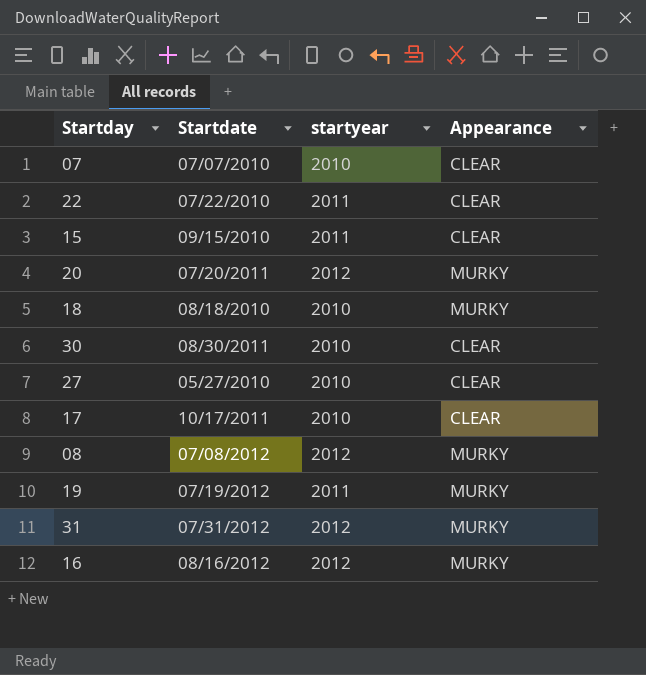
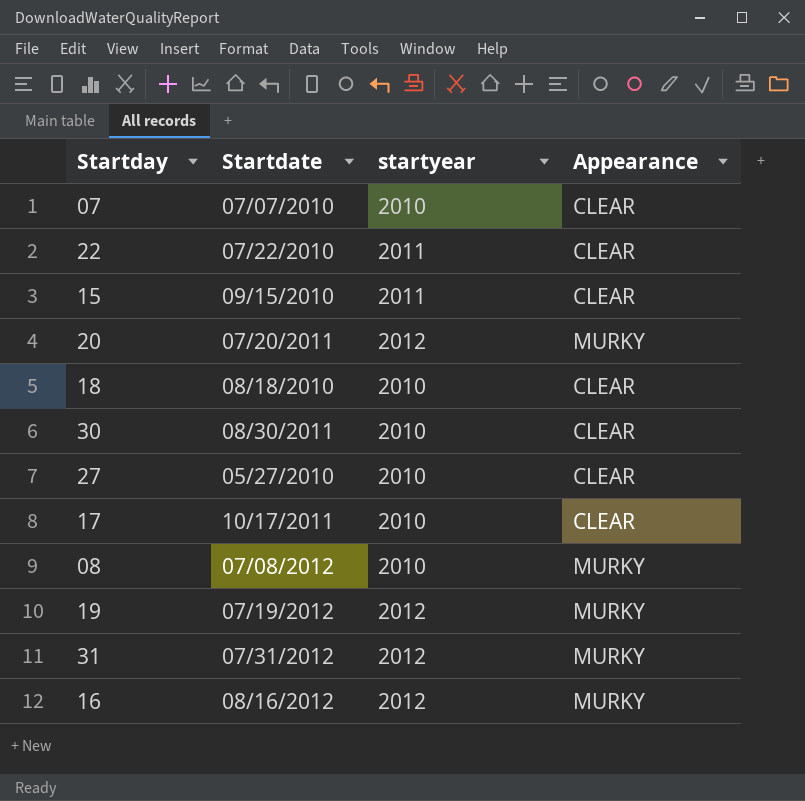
18 | Appearance: MURKY -> CLEAR
08 | startyear: 2012 -> 2010
19 | startyear: 2011 -> 2012

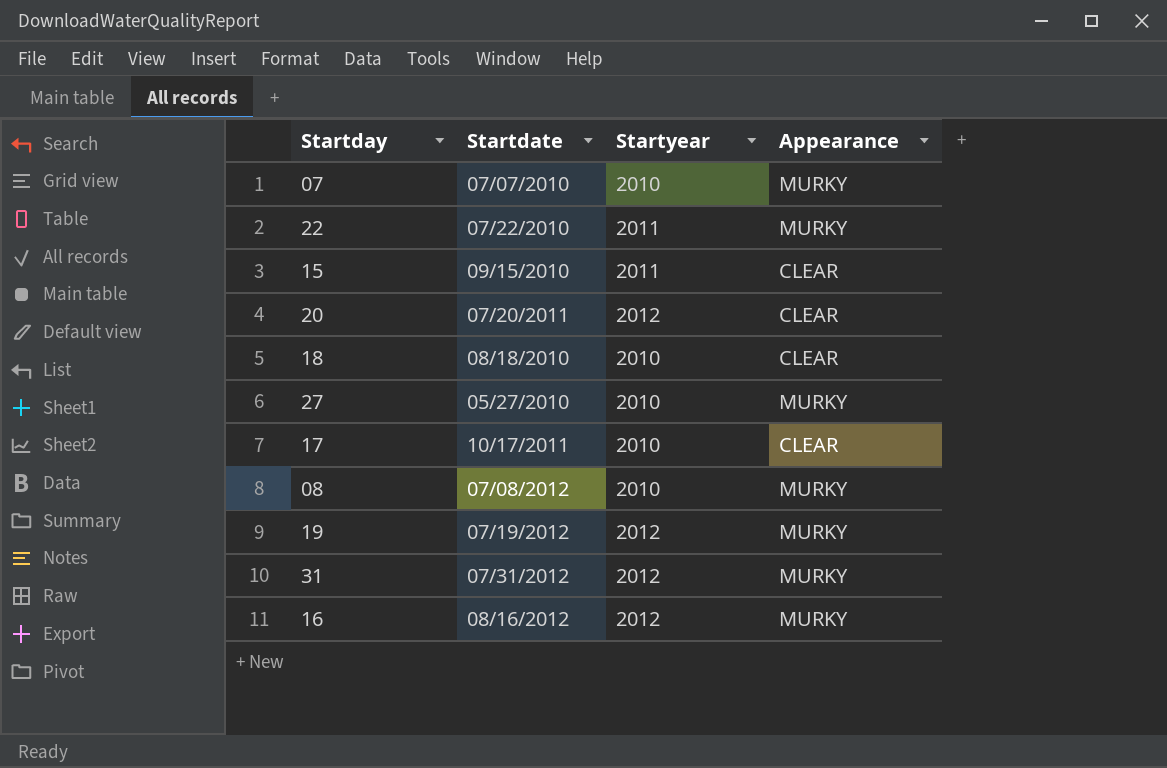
column name: startyear -> Startyear
row 30: 08/30/2011 | 2010 | CLEAR -> none
07 | Appearance: CLEAR -> MURKY
22 | Appearance: CLEAR -> MURKY
20 | Appearance: MURKY -> CLEAR
27 | Appearance: CLEAR -> MURKY

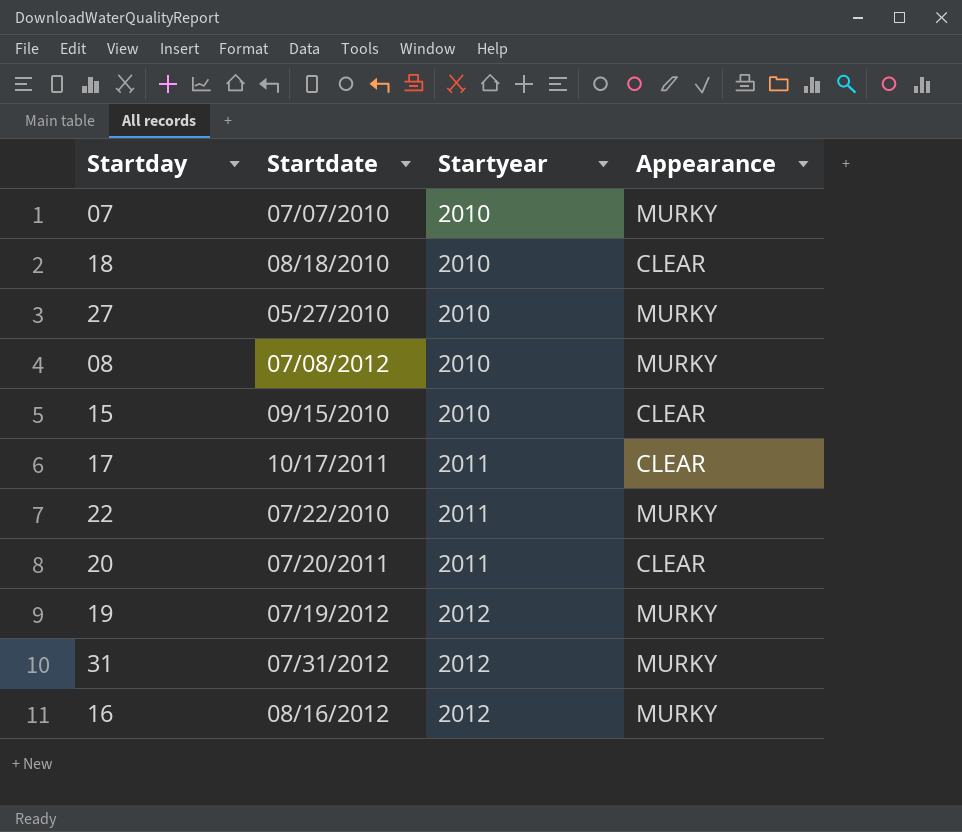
row order: none -> Startyear ascending
15 | Startyear: 2011 -> 2010
17 | Startyear: 2010 -> 2011
20 | Startyear: 2012 -> 2011

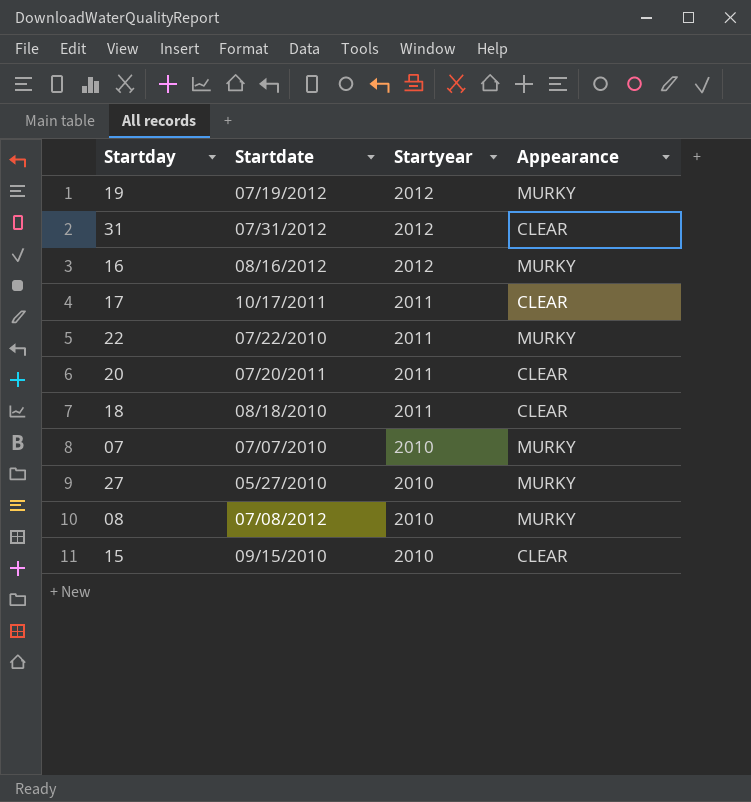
row order: Startyear ascending -> Startyear descending
31 | Appearance: MURKY -> CLEAR
18 | Startyear: 2010 -> 2011

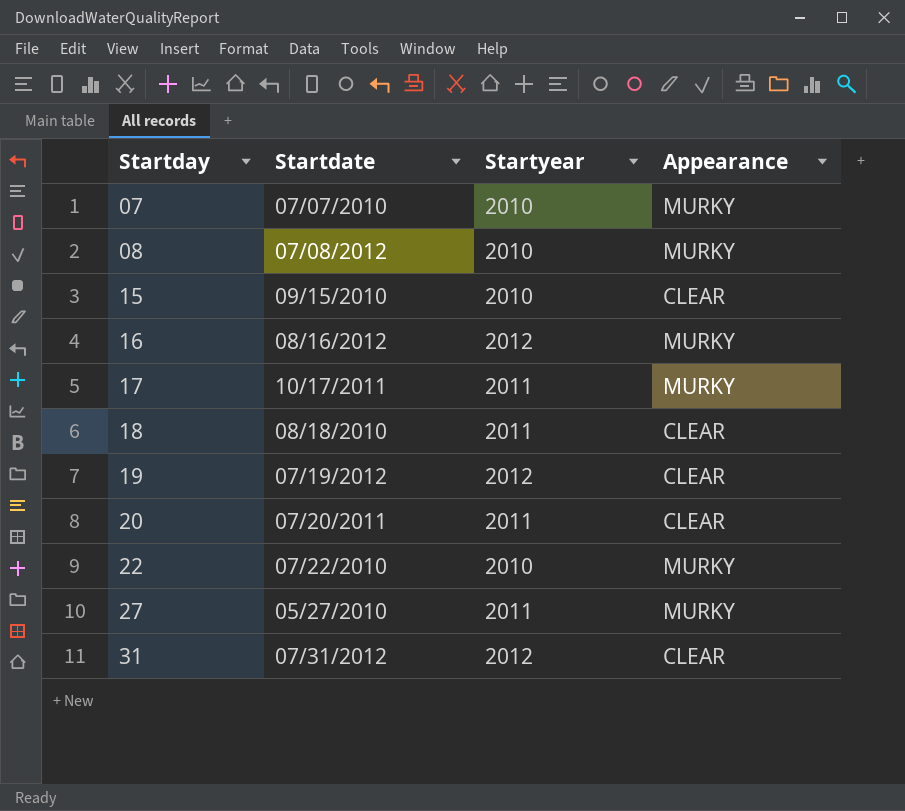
row order: Startyear descending -> Startday ascending
17 | Appearance: CLEAR -> MURKY
19 | Appearance: MURKY -> CLEAR
22 | Startyear: 2011 -> 2010
27 | Startyear: 2010 -> 2011

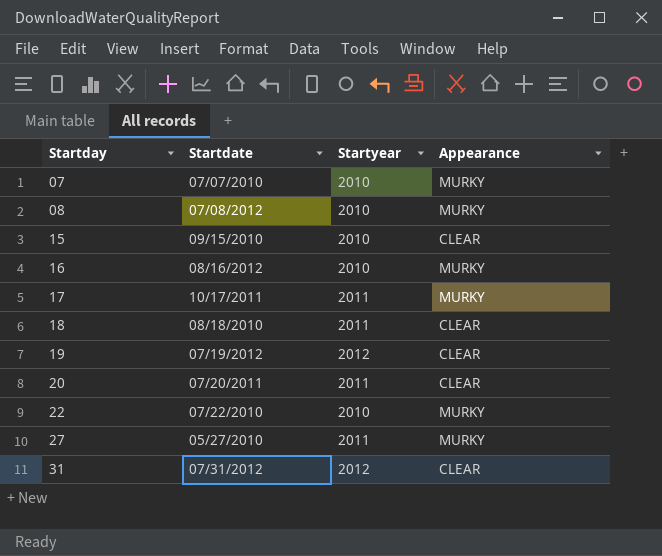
16 | Startyear: 2012 -> 2010

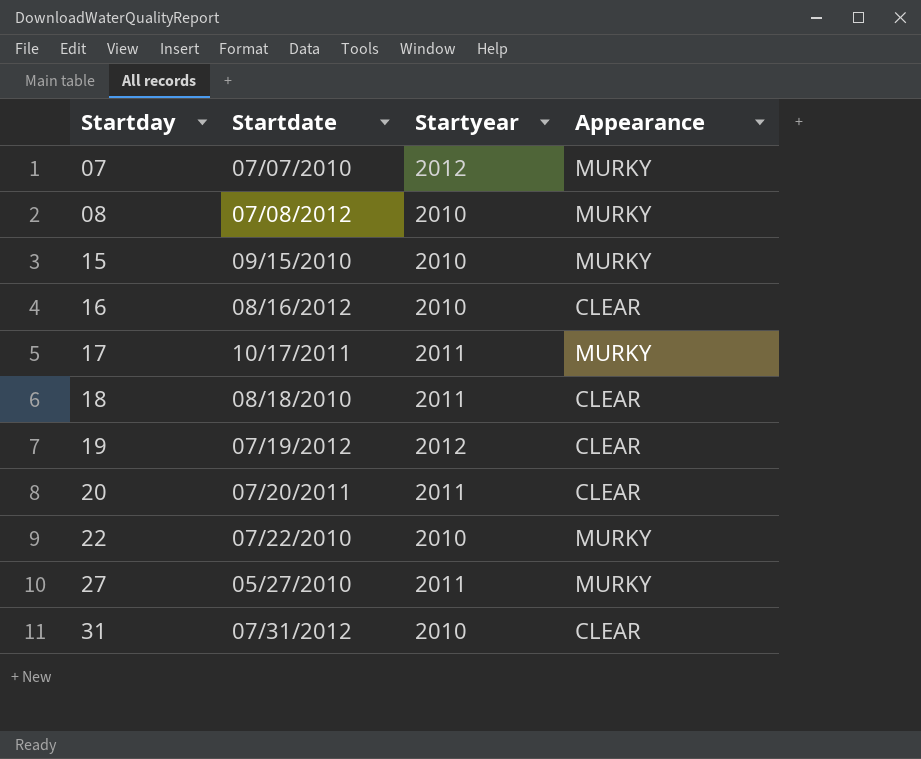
07 | Startyear: 2010 -> 2012
15 | Appearance: CLEAR -> MURKY
16 | Appearance: MURKY -> CLEAR
31 | Startyear: 2012 -> 2010

